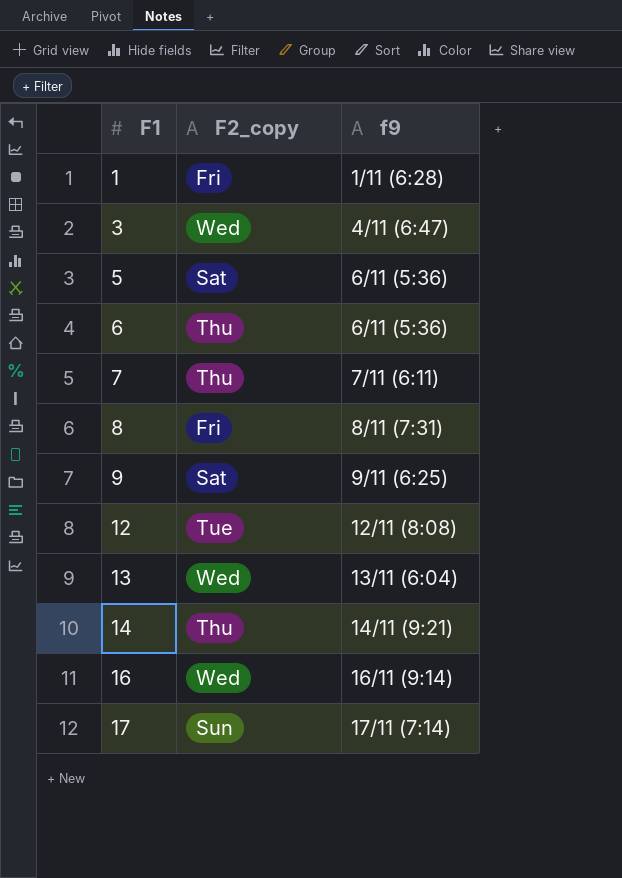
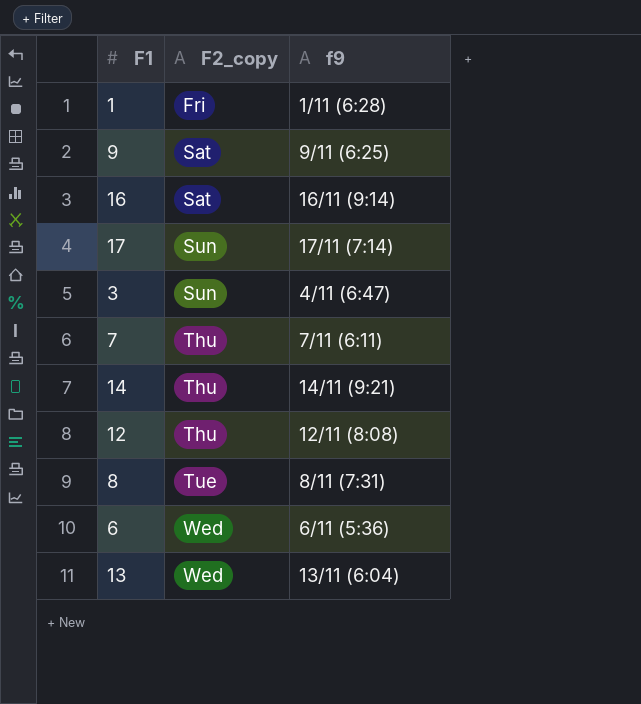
row order: F1 ascending -> F2_copy ascending
row 5: Sat | 6/11 (5:36) -> none
16 | F2_copy: Wed -> Sat
3 | F2_copy: Wed -> Sun
12 | F2_copy: Tue -> Thu
8 | F2_copy: Fri -> Tue
6 | F2_copy: Thu -> Wed

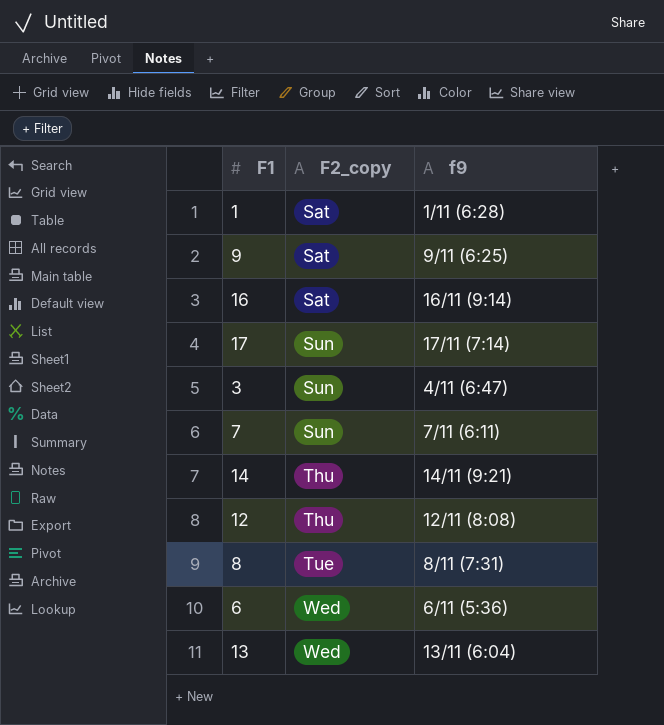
1 | F2_copy: Fri -> Sat
7 | F2_copy: Thu -> Sun

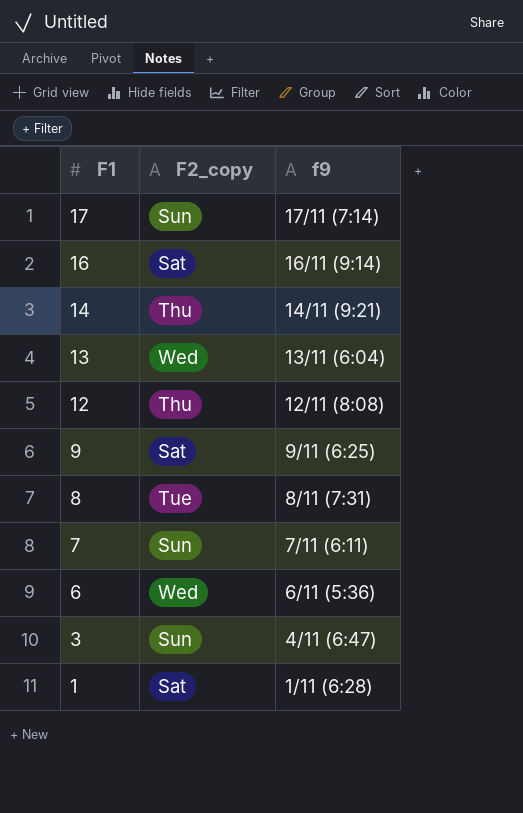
row order: F2_copy ascending -> F1 descending

